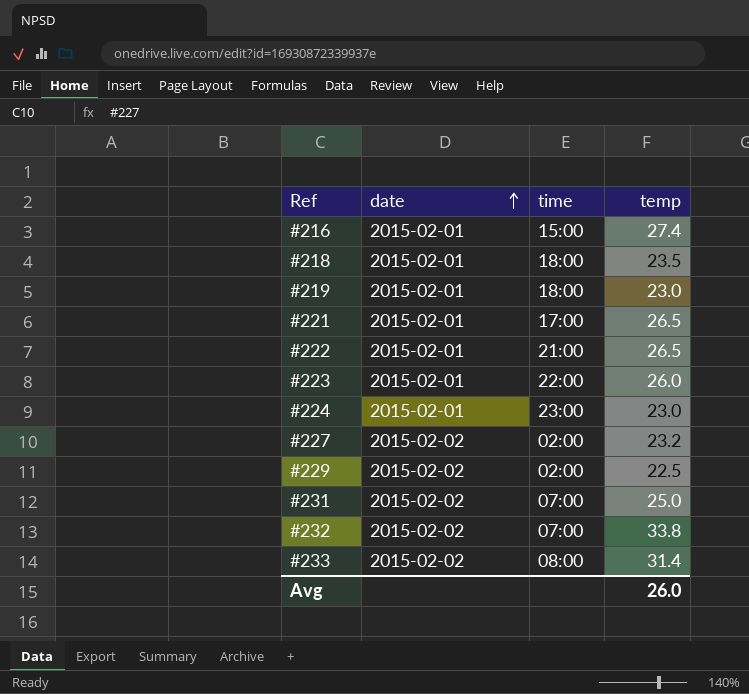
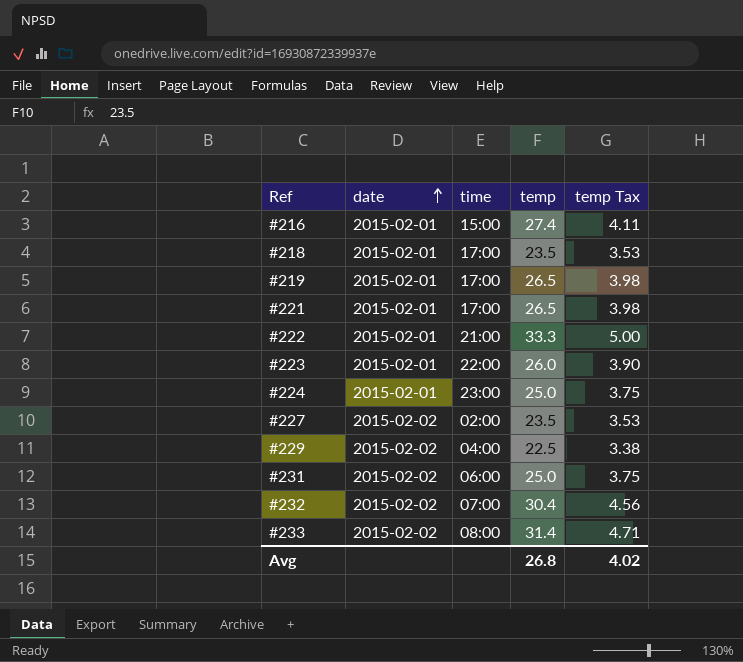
column temp Tax | formula: none -> [temp] * 0.15
#218 | time: 18:00 -> 17:00
#219 | time: 18:00 -> 17:00
#219 | temp: 23.0 -> 26.5
#222 | temp: 26.5 -> 33.3
#224 | temp: 23.0 -> 25.0
#227 | temp: 23.2 -> 23.5
#229 | time: 02:00 -> 04:00
#231 | time: 07:00 -> 06:00
#232 | temp: 33.8 -> 30.4
Avg | temp: 26.0 -> 26.8

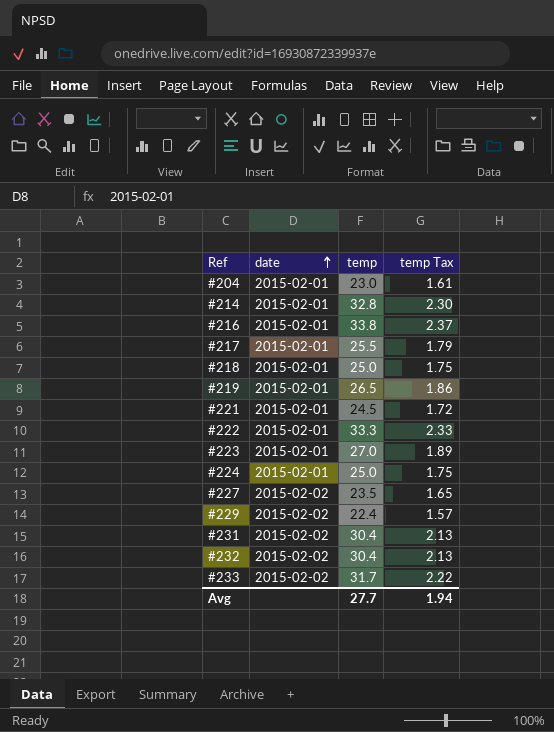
column time | position: 3 -> none
column temp Tax | formula: [temp] * 0.15 -> [temp] * 0.07
row #204: none -> 2015-02-01 | 23.0 | 1.61
row #214: none -> 2015-02-01 | 32.8 | 2.30
#216 | temp: 27.4 -> 33.8
row #217: none -> 2015-02-01 | 25.5 | 1.79
#218 | temp: 23.5 -> 25.0
#221 | temp: 26.5 -> 24.5
#223 | temp: 26.0 -> 27.0
#229 | temp: 22.5 -> 22.4
#231 | temp: 25.0 -> 30.4
#233 | temp: 31.4 -> 31.7
Avg | temp: 26.8 -> 27.7
Avg | temp Tax: 4.02 -> 1.94

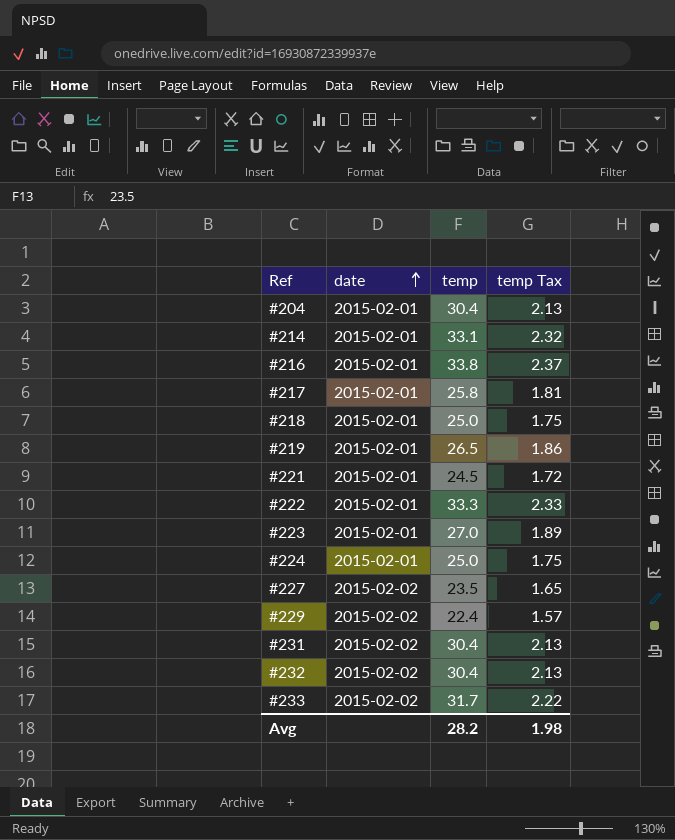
#204 | temp: 23.0 -> 30.4
#204 | temp Tax: 1.61 -> 2.13
#214 | temp: 32.8 -> 33.1
#214 | temp Tax: 2.30 -> 2.32
#217 | temp: 25.5 -> 25.8
#217 | temp Tax: 1.79 -> 1.81
Avg | temp: 27.7 -> 28.2
Avg | temp Tax: 1.94 -> 1.98

